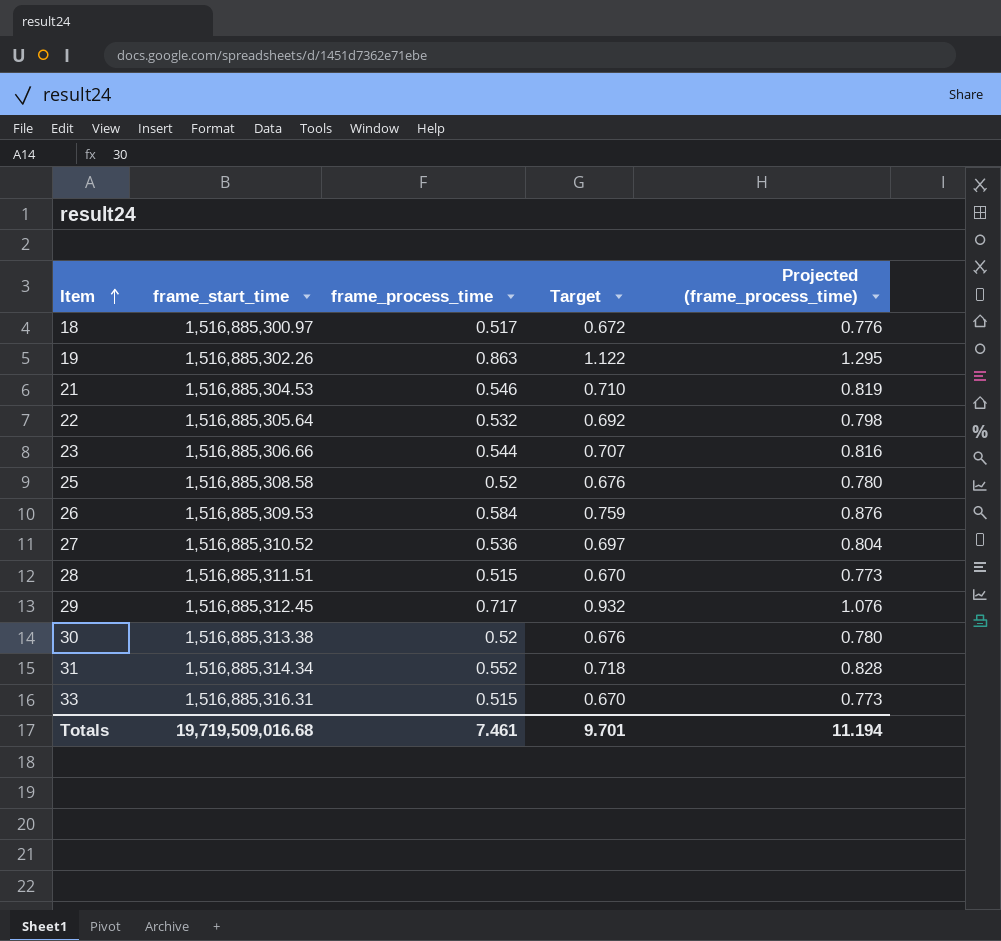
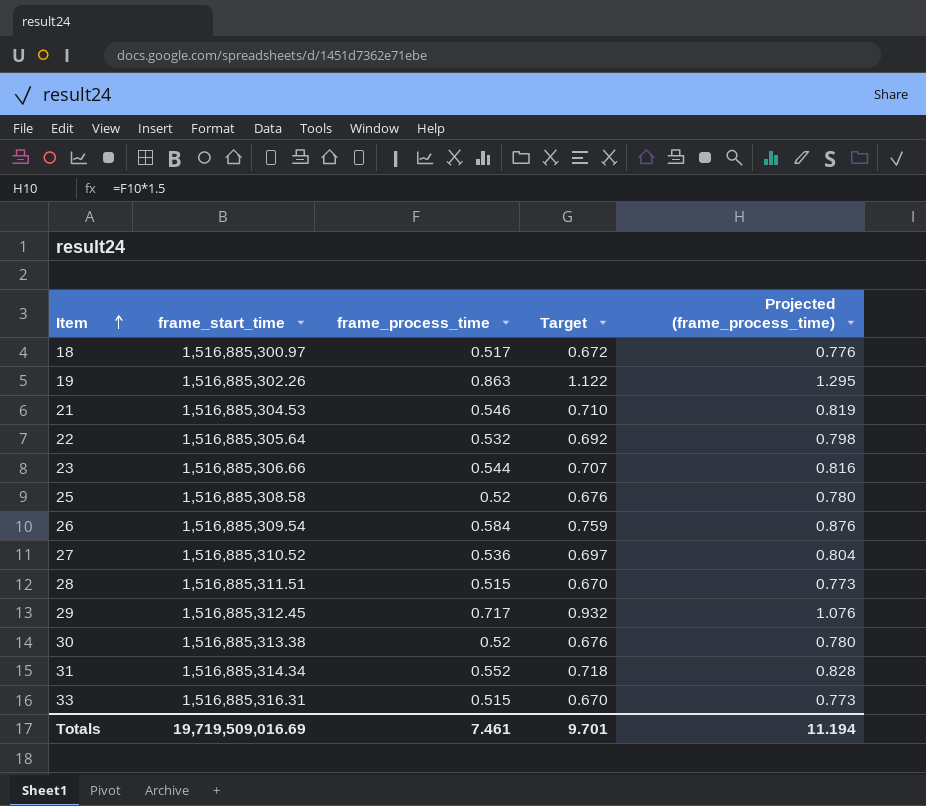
26 | frame_start_time: 1,516,885,309.53 -> 1,516,885,309.54
Totals | frame_start_time: 19,719,509,016.68 -> 19,719,509,016.69

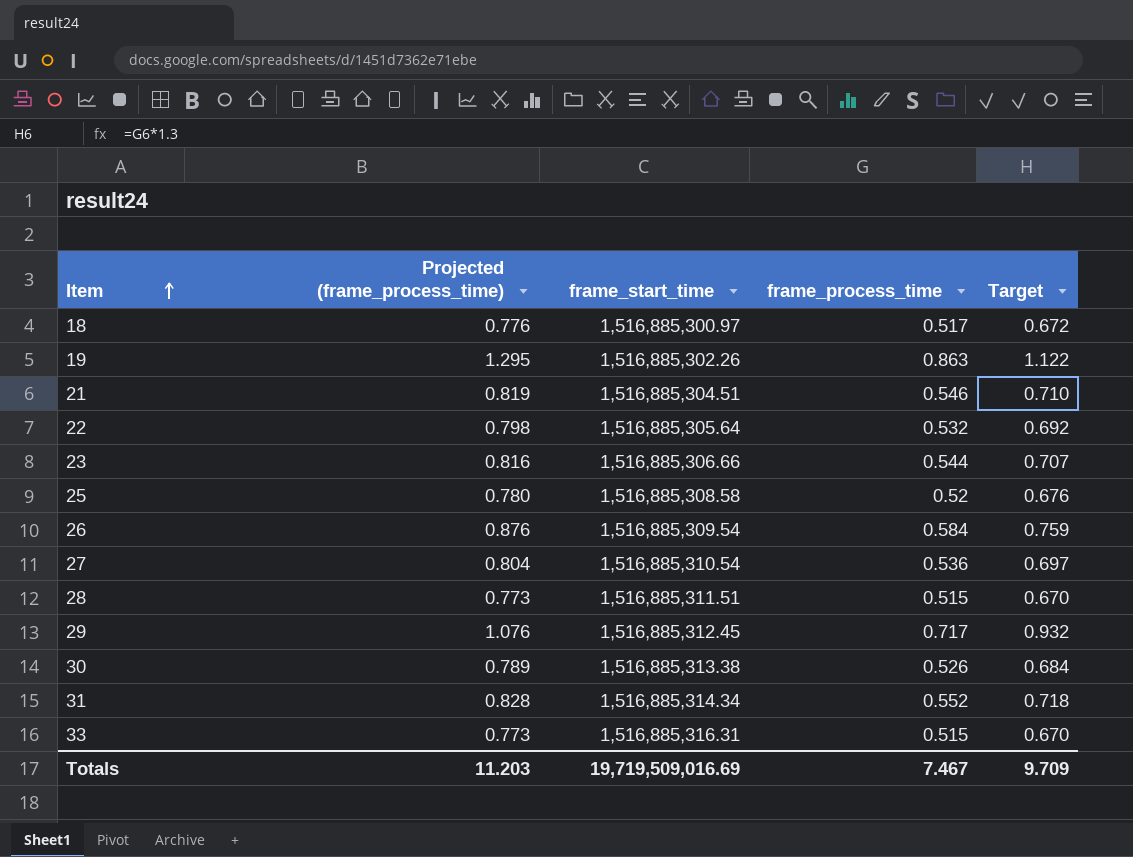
column Projected (frame_process_time) | position: 5 -> 2
21 | frame_start_time: 1,516,885,304.53 -> 1,516,885,304.51
27 | frame_start_time: 1,516,885,310.52 -> 1,516,885,310.54
30 | Projected (frame_process_time): 0.780 -> 0.789
30 | frame_process_time: 0.52 -> 0.526
30 | Target: 0.676 -> 0.684
Totals | Projected (frame_process_time): 11.194 -> 11.203
Totals | frame_process_time: 7.461 -> 7.467
Totals | Target: 9.701 -> 9.709

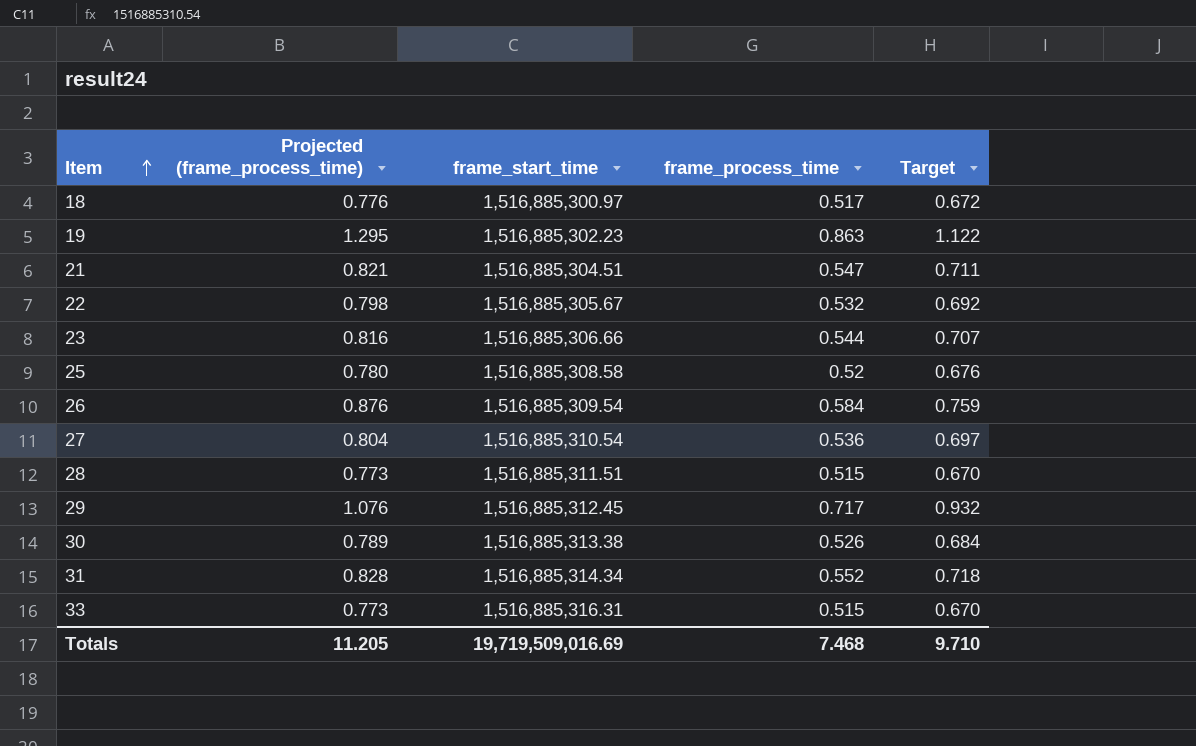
19 | frame_start_time: 1,516,885,302.26 -> 1,516,885,302.23
21 | Projected (frame_process_time): 0.819 -> 0.821
21 | frame_process_time: 0.546 -> 0.547
21 | Target: 0.710 -> 0.711
22 | frame_start_time: 1,516,885,305.64 -> 1,516,885,305.67
Totals | Projected (frame_process_time): 11.203 -> 11.205
Totals | frame_process_time: 7.467 -> 7.468
Totals | Target: 9.709 -> 9.710

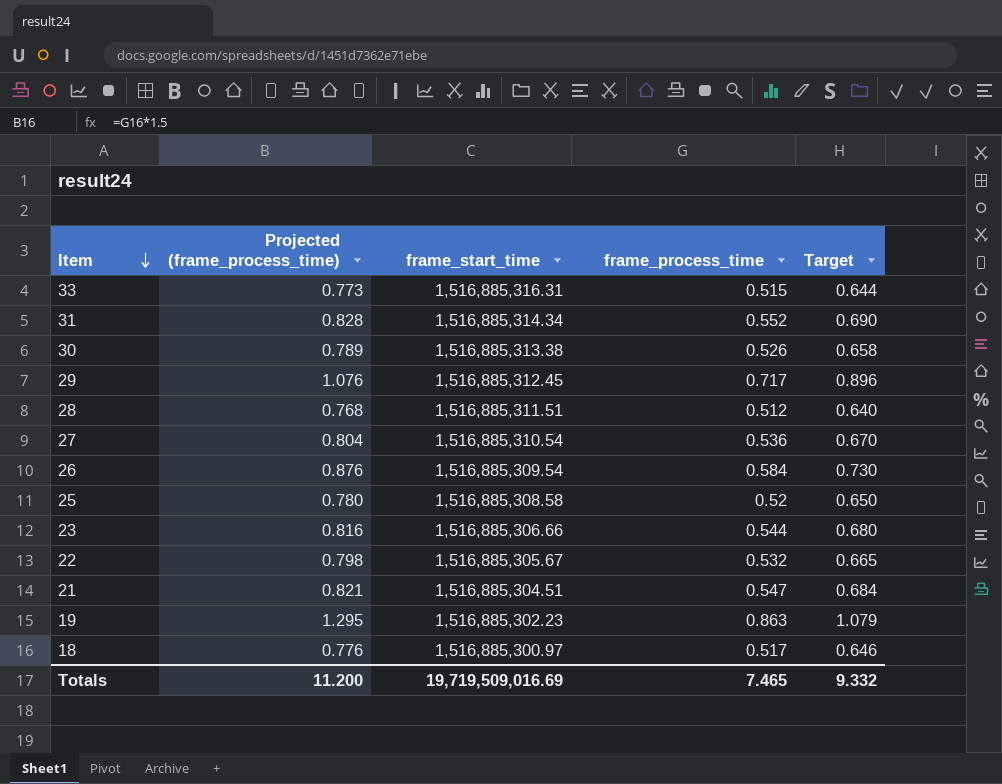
row order: Item ascending -> Item descending
column Target | formula: [frame_process_time] * 1.3 -> [frame_process_time] * 1.25
28 | Projected (frame_process_time): 0.773 -> 0.768
28 | frame_process_time: 0.515 -> 0.512
Totals | Projected (frame_process_time): 11.205 -> 11.200
Totals | frame_process_time: 7.468 -> 7.465
Totals | Target: 9.710 -> 9.332

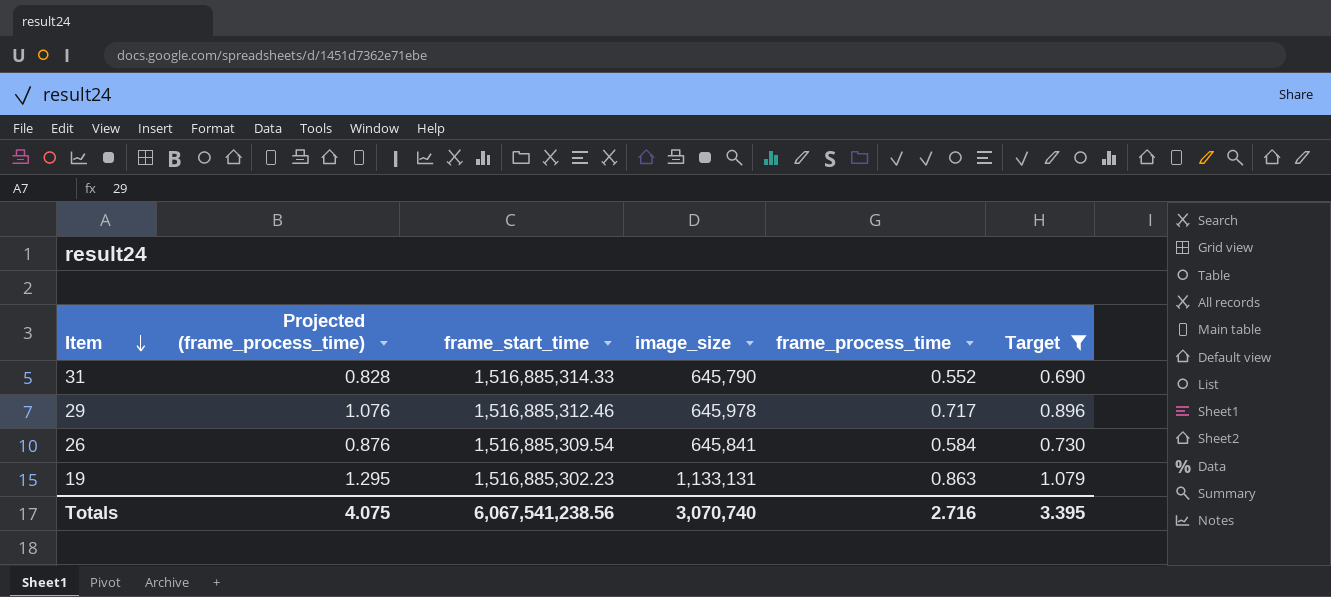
filter: none -> Target >= 0.690
column image_size | position: none -> 4
31 | frame_start_time: 1,516,885,314.34 -> 1,516,885,314.33
29 | frame_start_time: 1,516,885,312.45 -> 1,516,885,312.46
Totals | Projected (frame_process_time): 11.200 -> 4.075
Totals | frame_start_time: 19,719,509,016.69 -> 6,067,541,238.56
Totals | frame_process_time: 7.465 -> 2.716
Totals | Target: 9.332 -> 3.395

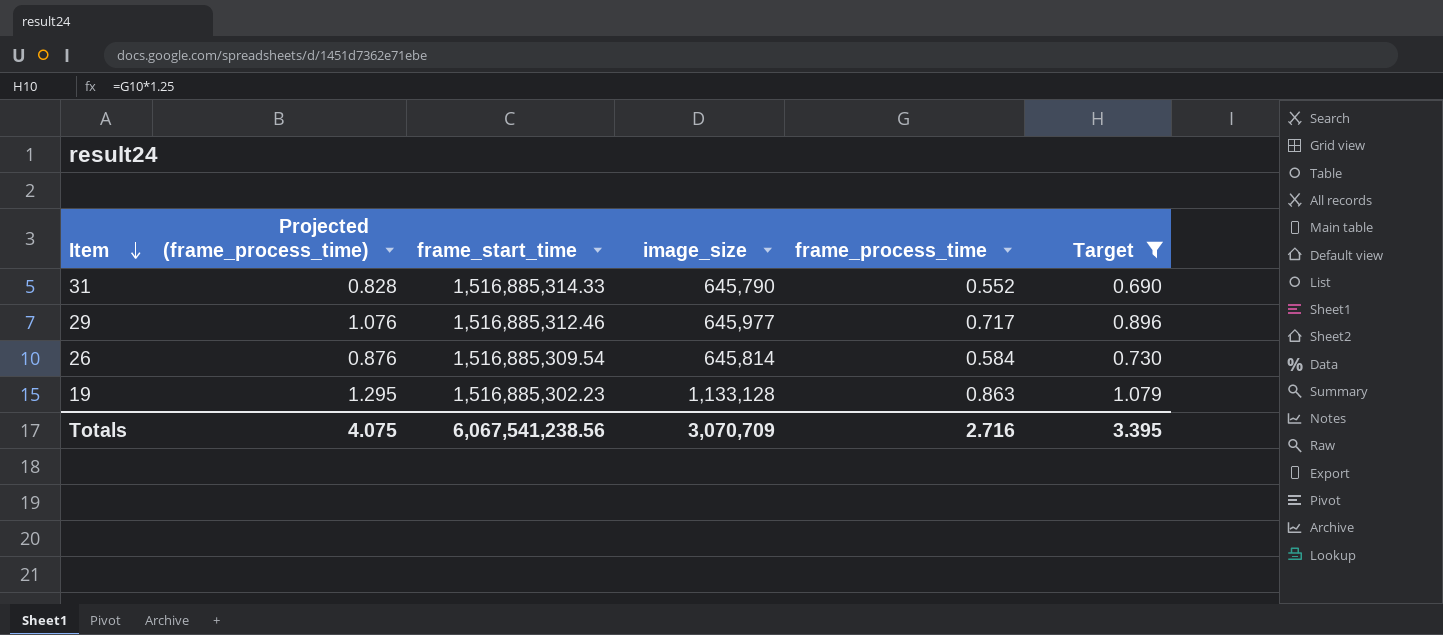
29 | image_size: 645,978 -> 645,977
26 | image_size: 645,841 -> 645,814
19 | image_size: 1,133,131 -> 1,133,128
Totals | image_size: 3,070,740 -> 3,070,709

